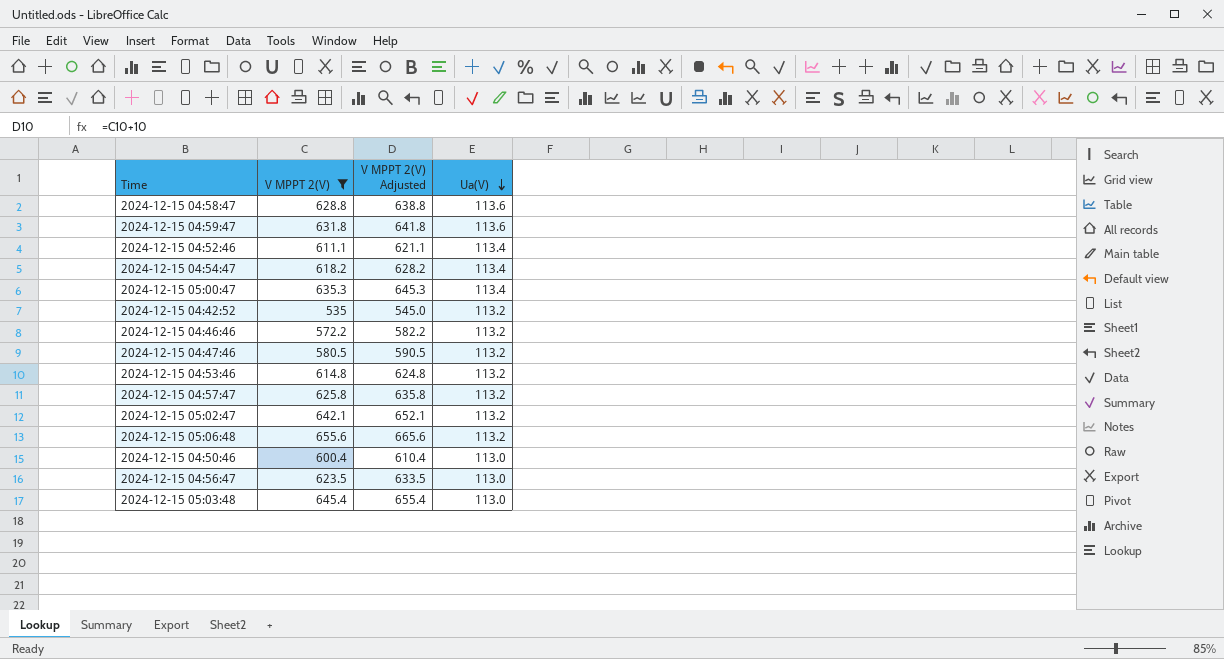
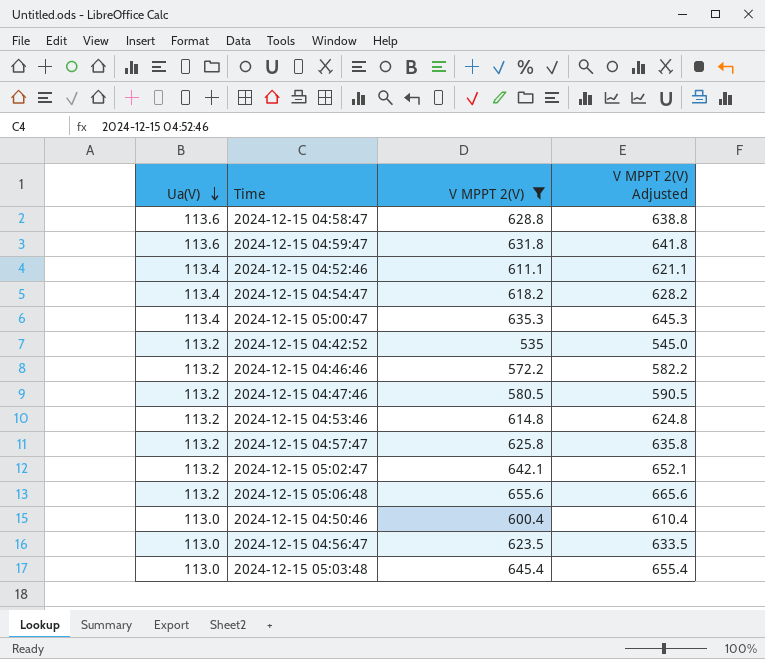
column Ua(V) | position: 4 -> 1

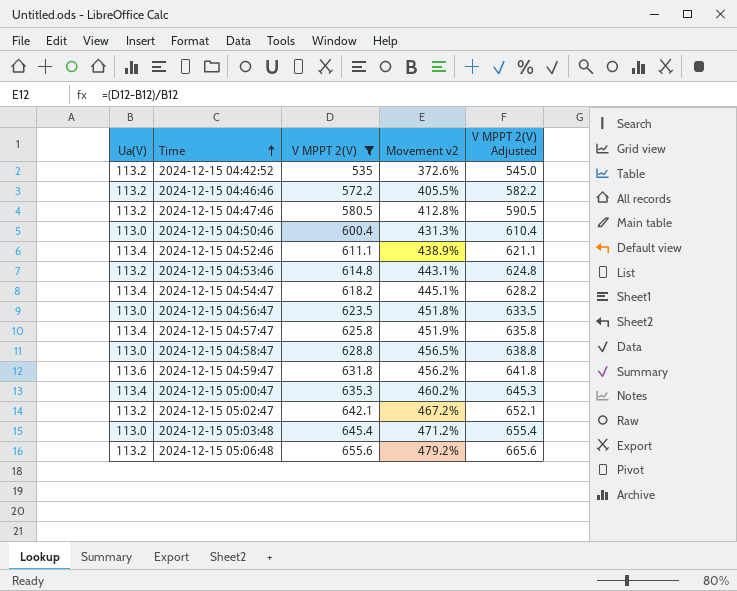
row order: Ua(V) descending -> Time ascending
column Movement v2 | formula: none -> ([V MPPT 2(V)] - [Ua(V)]) / [Ua(V)]
2024-12-15 04:57:47 | Ua(V): 113.2 -> 113.4
2024-12-15 04:58:47 | Ua(V): 113.6 -> 113.0

